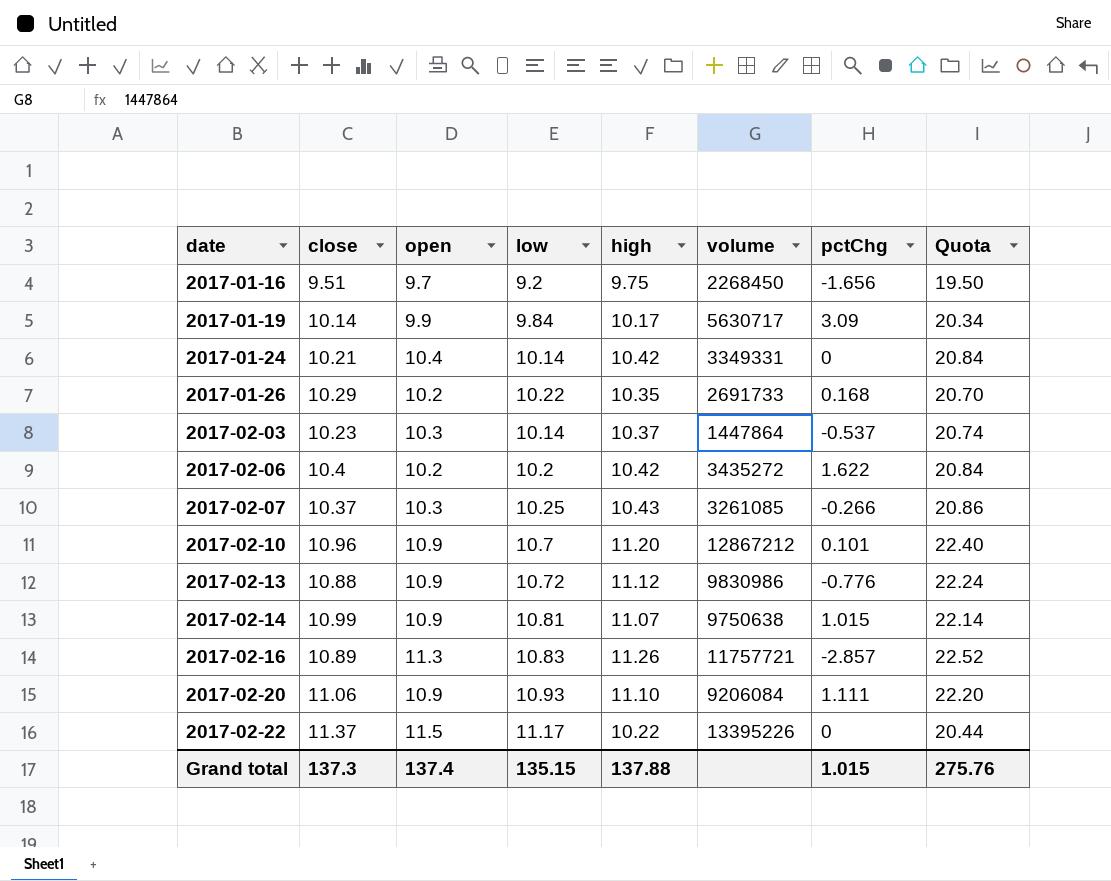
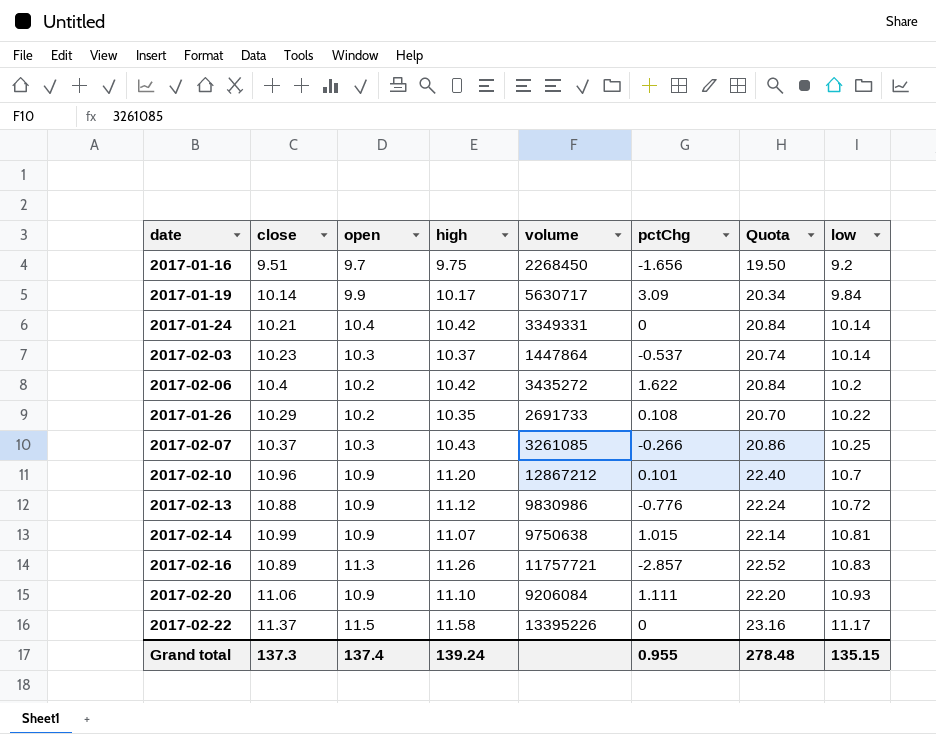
row order: date ascending -> low ascending
column low | position: 4 -> 8
2017-01-26 | pctChg: 0.168 -> 0.108
2017-02-22 | high: 10.22 -> 11.58
2017-02-22 | Quota: 20.44 -> 23.16
Grand total | high: 137.88 -> 139.24
Grand total | pctChg: 1.015 -> 0.955
Grand total | Quota: 275.76 -> 278.48

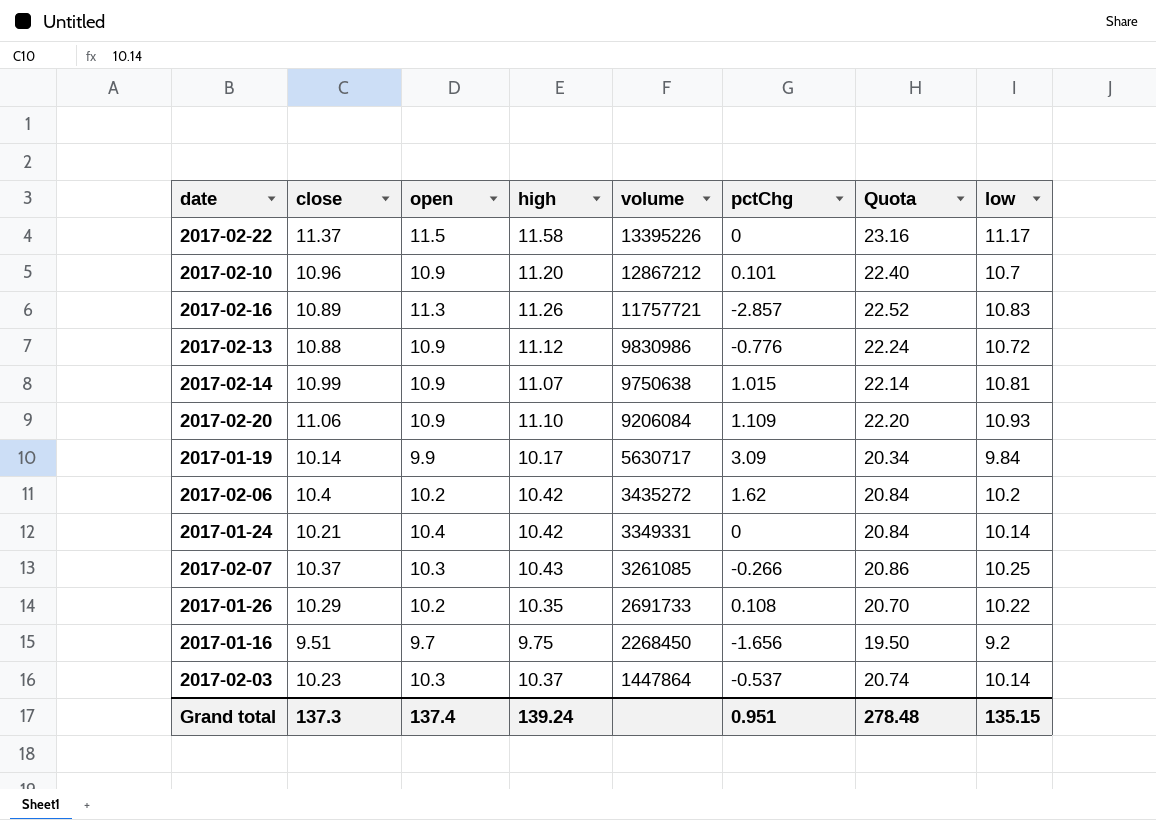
row order: low ascending -> volume descending
2017-02-20 | pctChg: 1.111 -> 1.109
2017-02-06 | pctChg: 1.622 -> 1.62
Grand total | pctChg: 0.955 -> 0.951

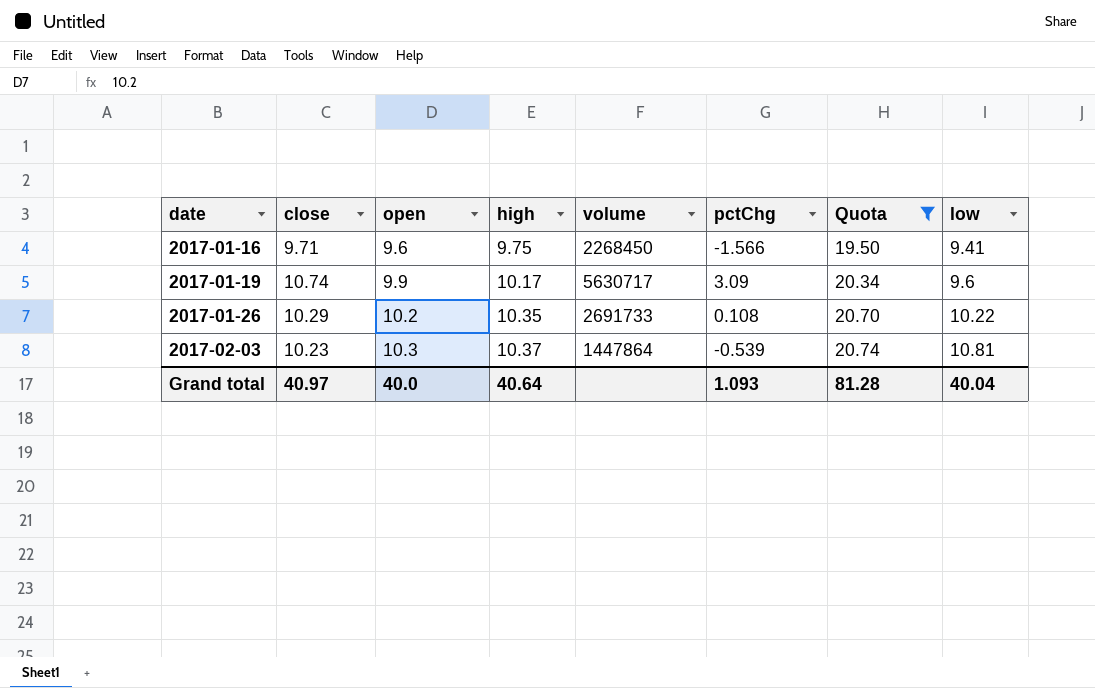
filter: none -> Quota <= 20.74
row order: volume descending -> date ascending
2017-01-16 | close: 9.51 -> 9.71
2017-01-16 | open: 9.7 -> 9.6
2017-01-16 | pctChg: -1.656 -> -1.566
2017-01-16 | low: 9.2 -> 9.41
2017-01-19 | close: 10.14 -> 10.74
2017-01-19 | low: 9.84 -> 9.6
2017-02-03 | pctChg: -0.537 -> -0.539
2017-02-03 | low: 10.14 -> 10.81
Grand total | close: 137.3 -> 40.97
Grand total | open: 137.4 -> 40.0
Grand total | high: 139.24 -> 40.64
Grand total | pctChg: 0.951 -> 1.093
Grand total | Quota: 278.48 -> 81.28
Grand total | low: 135.15 -> 40.04

